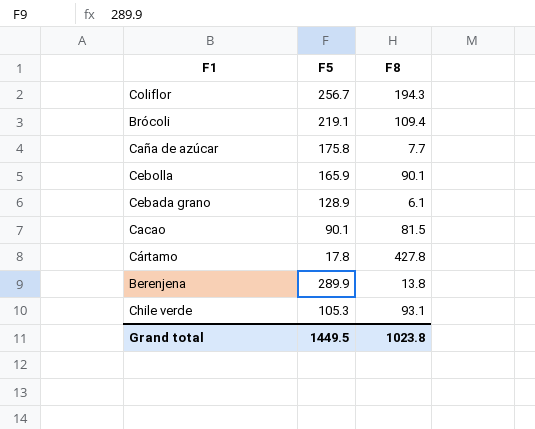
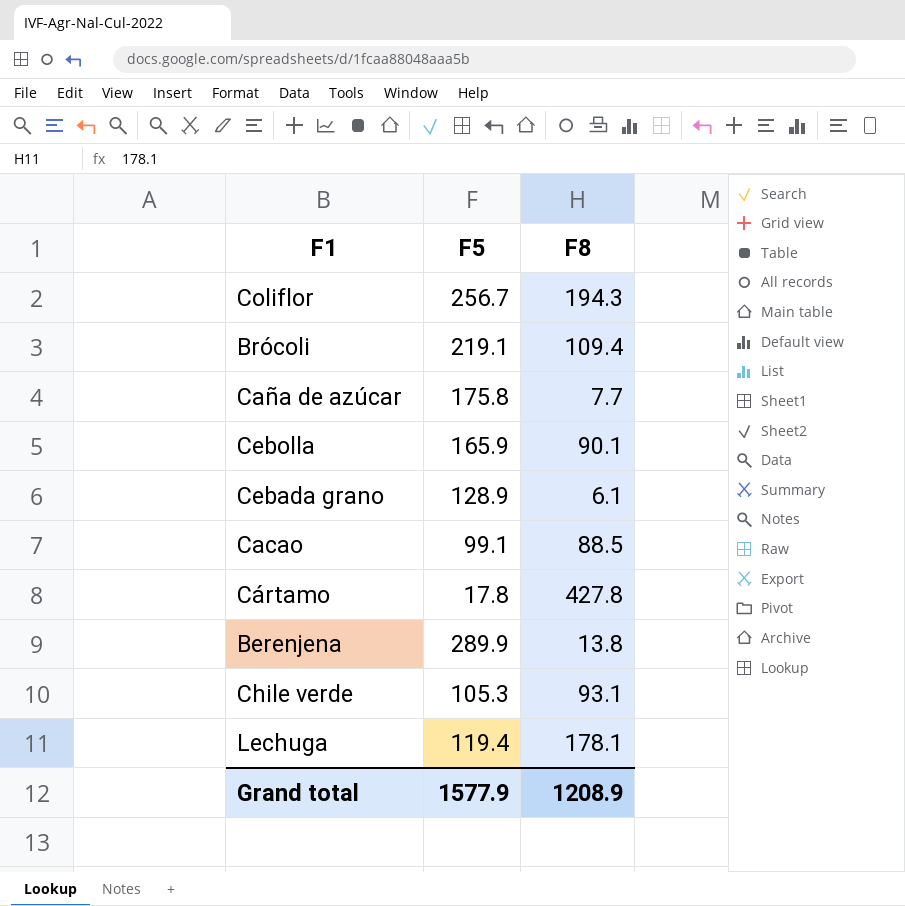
Cacao | F5: 90.1 -> 99.1
Cacao | F8: 81.5 -> 88.5
row Lechuga: none -> 119.4 | 178.1
Grand total | F5: 1449.5 -> 1577.9
Grand total | F8: 1023.8 -> 1208.9

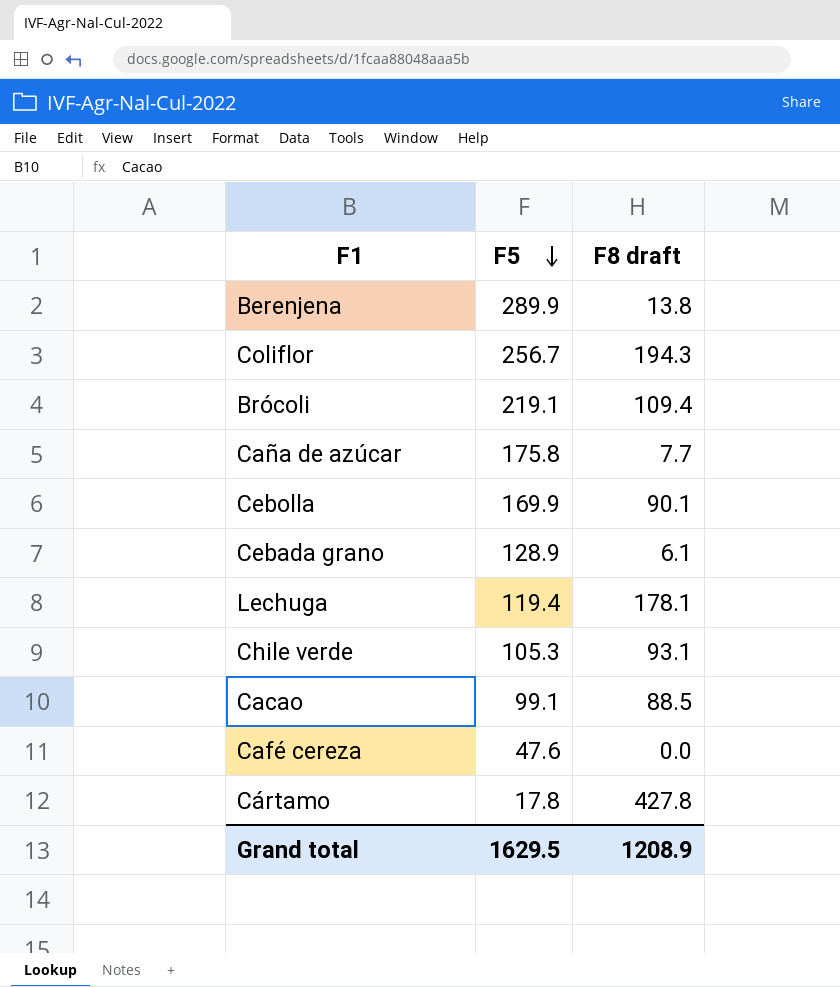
row order: none -> F5 descending
column name: F8 -> F8 draft
Cebolla | F5: 165.9 -> 169.9
row Café cereza: none -> 47.6 | 0.0
Grand total | F5: 1577.9 -> 1629.5

